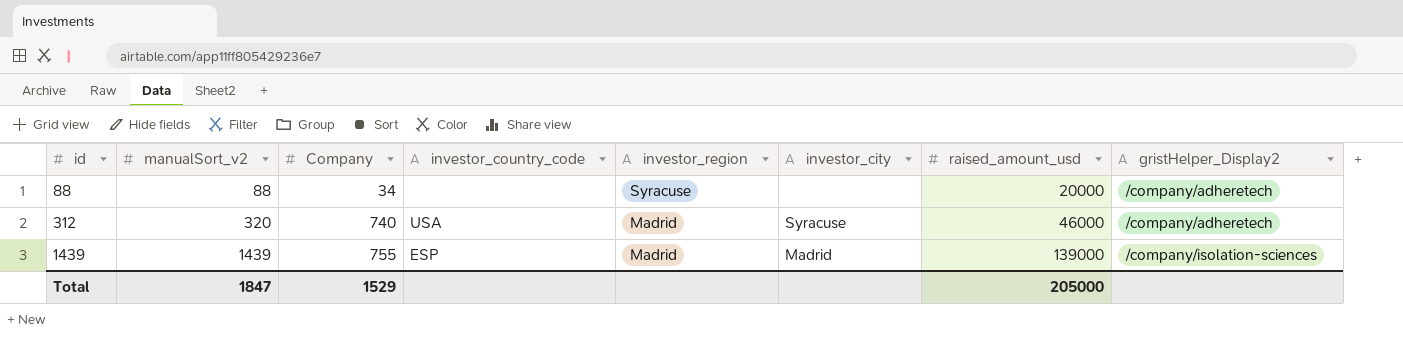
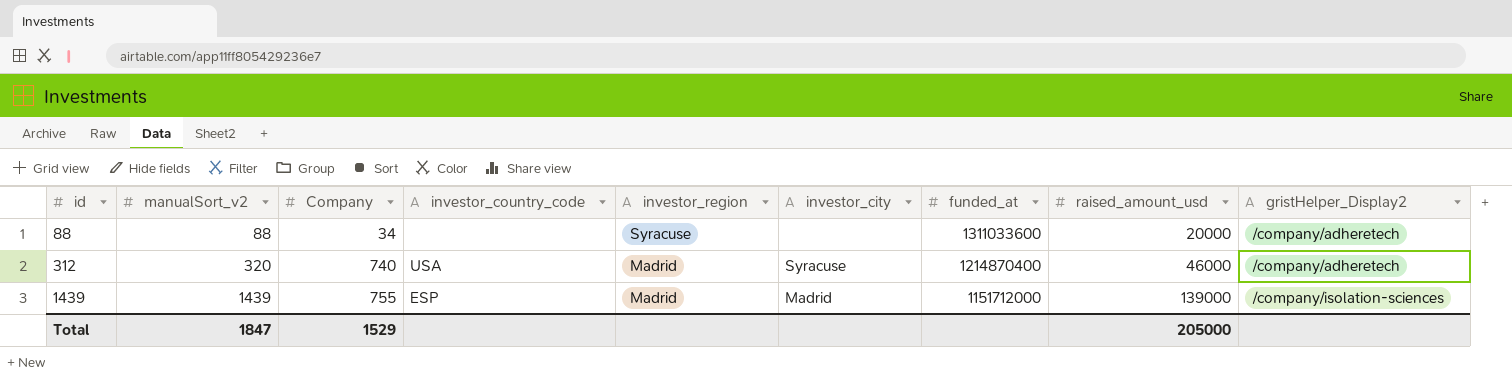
column funded_at | position: none -> 7

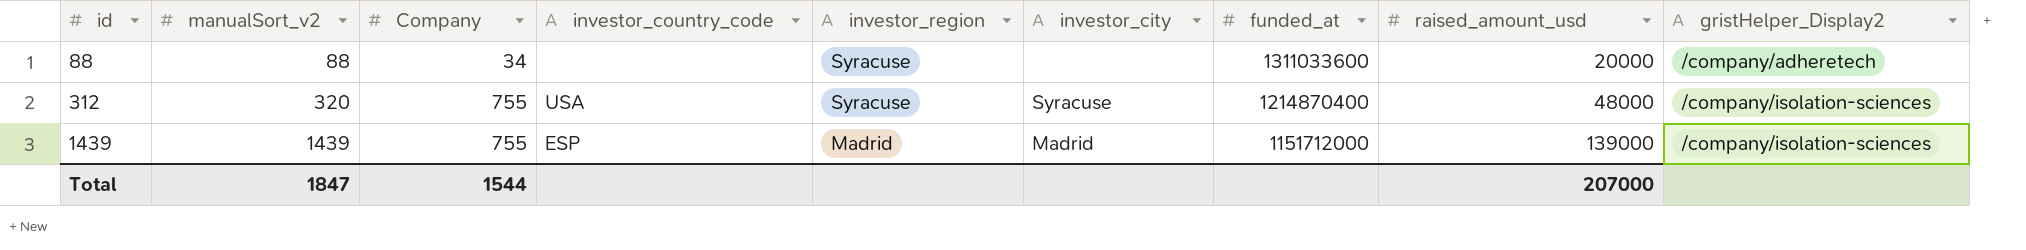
312 | Company: 740 -> 755
312 | investor_region: Madrid -> Syracuse
312 | raised_amount_usd: 46000 -> 48000
312 | gristHelper_Display2: /company/adheretech -> /company/isolation-sciences
Total | Company: 1529 -> 1544
Total | raised_amount_usd: 205000 -> 207000

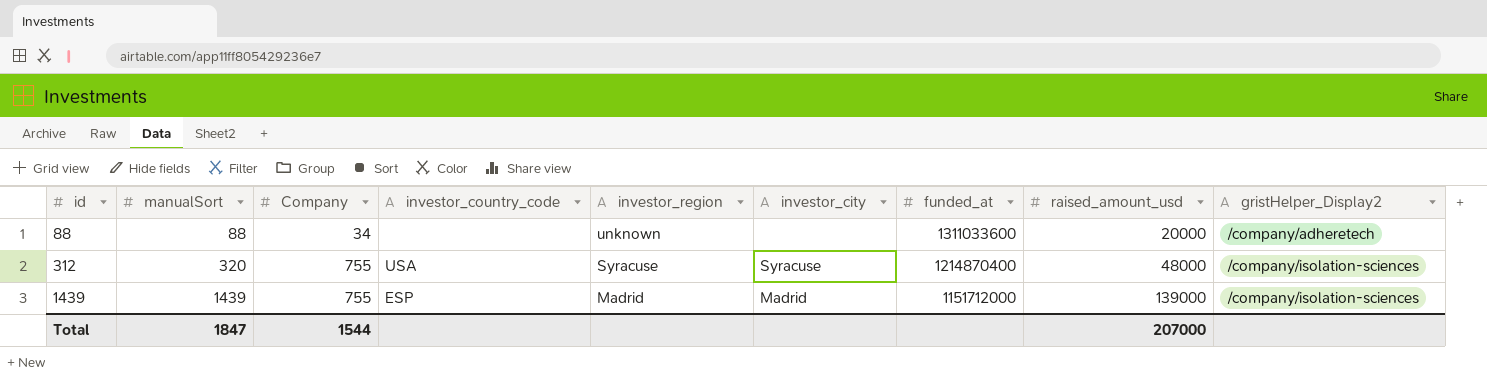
column name: manualSort_v2 -> manualSort
88 | investor_region: Syracuse -> unknown

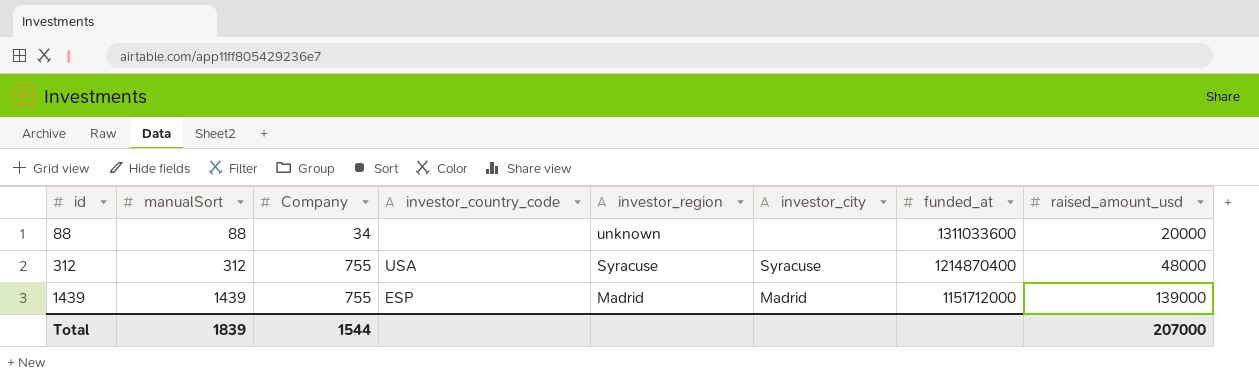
column gristHelper_Display2 | position: 9 -> none
312 | manualSort: 320 -> 312
Total | manualSort: 1847 -> 1839

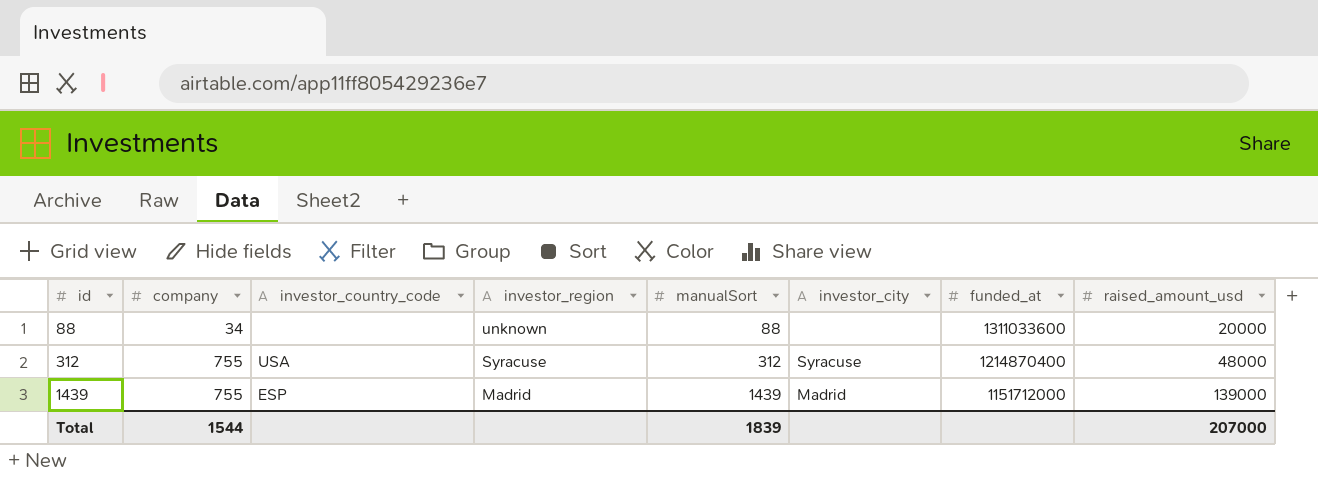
column name: Company -> company
column manualSort | position: 2 -> 5

